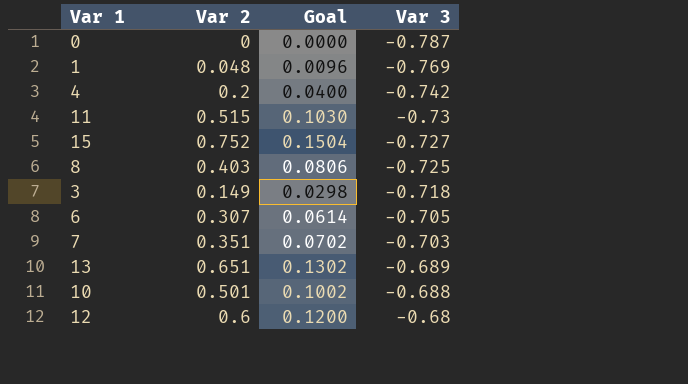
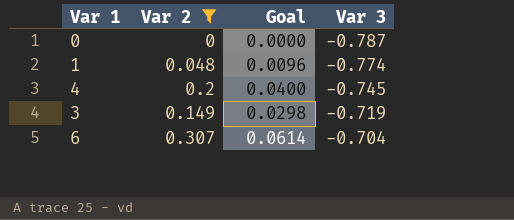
filter: none -> Var 2 <= 0.307
1 | Var 3: -0.769 -> -0.774
4 | Var 3: -0.742 -> -0.745
3 | Var 3: -0.718 -> -0.719
6 | Var 3: -0.705 -> -0.704

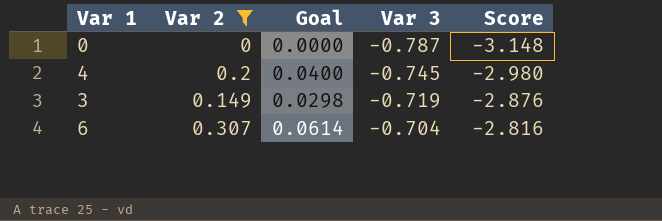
column Score | formula: none -> [Var 3] * 4
row 1: 0.048 | 0.0096 | -0.774 -> none

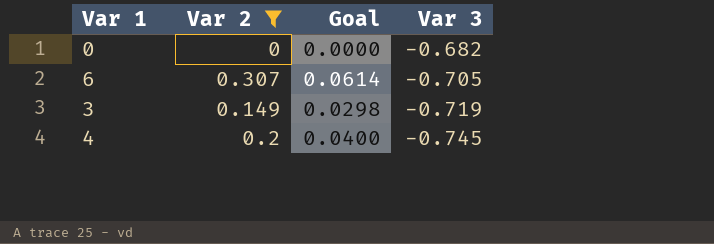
row order: Var 3 ascending -> Var 3 descending
column Score | formula: [Var 3] * 4 -> none
0 | Var 3: -0.787 -> -0.682
6 | Var 3: -0.704 -> -0.705

